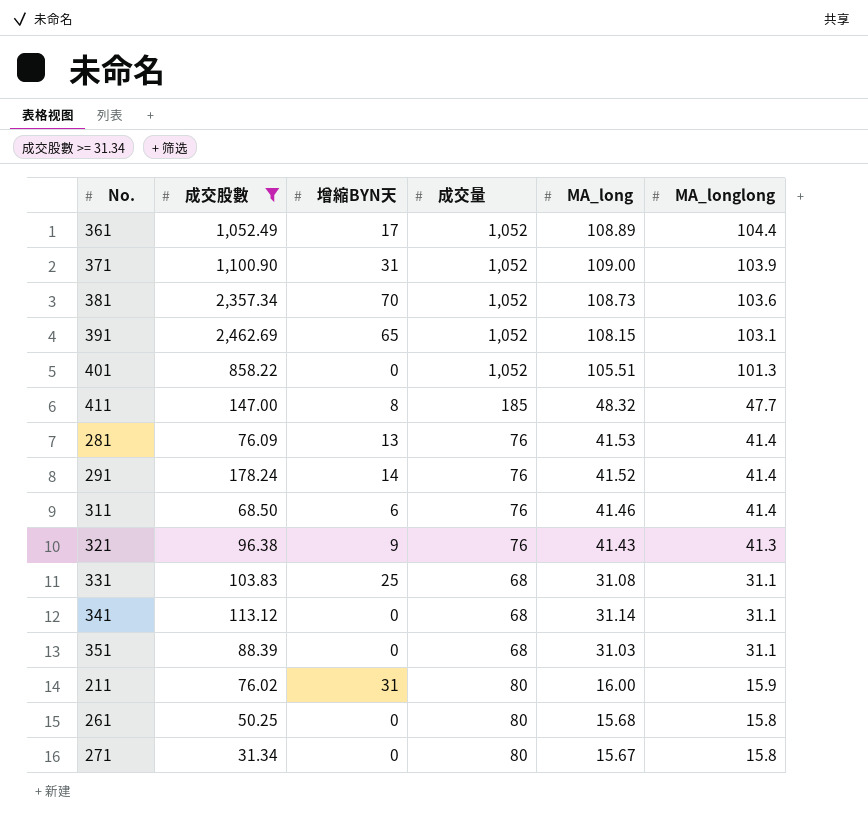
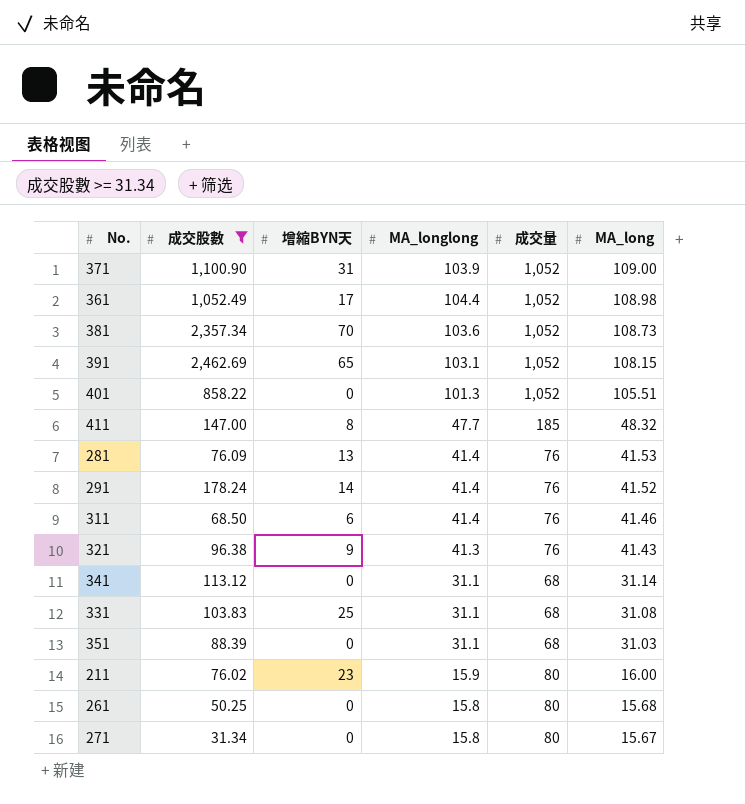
row order: MA_longlong descending -> MA_long descending
column MA_longlong | position: 6 -> 4
361 | MA_long: 108.89 -> 108.98
211 | 增縮BYN天: 31 -> 23

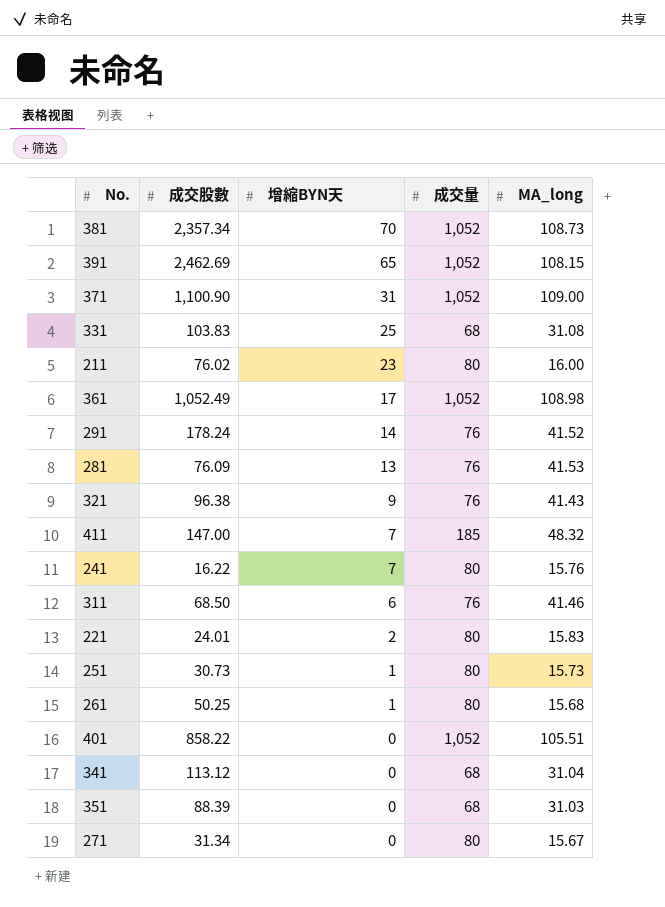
filter: 成交股數 >= 31.34 -> none
row order: MA_long descending -> 增縮BYN天 descending
column MA_longlong | position: 4 -> none
411 | 增縮BYN天: 8 -> 7
261 | 增縮BYN天: 0 -> 1
341 | MA_long: 31.14 -> 31.04

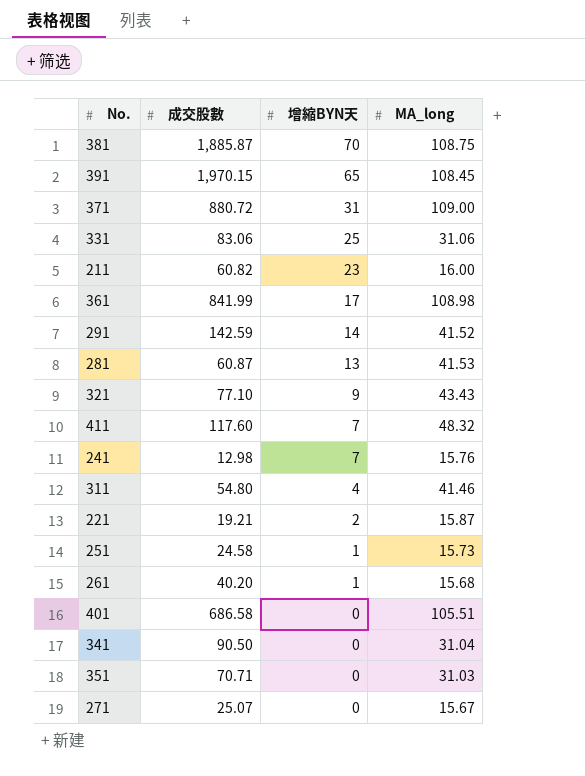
column 成交量 | position: 4 -> none
381 | 成交股數: 2,357.34 -> 1,885.87
381 | MA_long: 108.73 -> 108.75
391 | 成交股數: 2,462.69 -> 1,970.15
391 | MA_long: 108.15 -> 108.45
371 | 成交股數: 1,100.90 -> 880.72
331 | 成交股數: 103.83 -> 83.06
331 | MA_long: 31.08 -> 31.06
211 | 成交股數: 76.02 -> 60.82
361 | 成交股數: 1,052.49 -> 841.99
291 | 成交股數: 178.24 -> 142.59
281 | 成交股數: 76.09 -> 60.87
321 | 成交股數: 96.38 -> 77.10
321 | MA_long: 41.43 -> 43.43
411 | 成交股數: 147.00 -> 117.60
241 | 成交股數: 16.22 -> 12.98
311 | 成交股數: 68.50 -> 54.80
311 | 增縮BYN天: 6 -> 4
221 | 成交股數: 24.01 -> 19.21
221 | MA_long: 15.83 -> 15.87
251 | 成交股數: 30.73 -> 24.58
261 | 成交股數: 50.25 -> 40.20
401 | 成交股數: 858.22 -> 686.58
341 | 成交股數: 113.12 -> 90.50
351 | 成交股數: 88.39 -> 70.71
271 | 成交股數: 31.34 -> 25.07

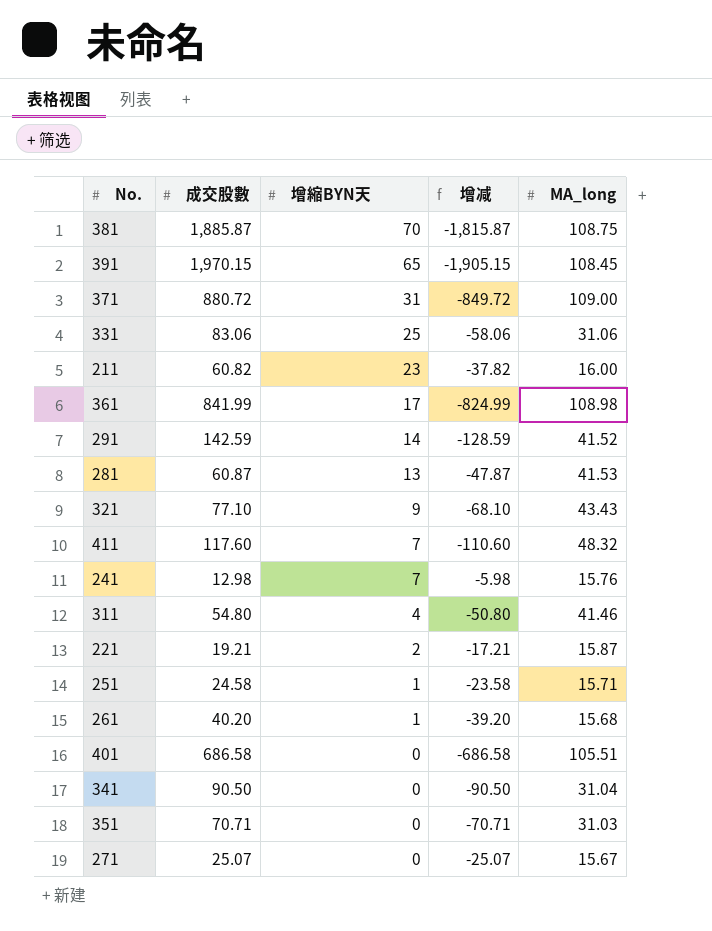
column 增减 | formula: none -> [增縮BYN天] - [成交股數]
251 | MA_long: 15.73 -> 15.71

